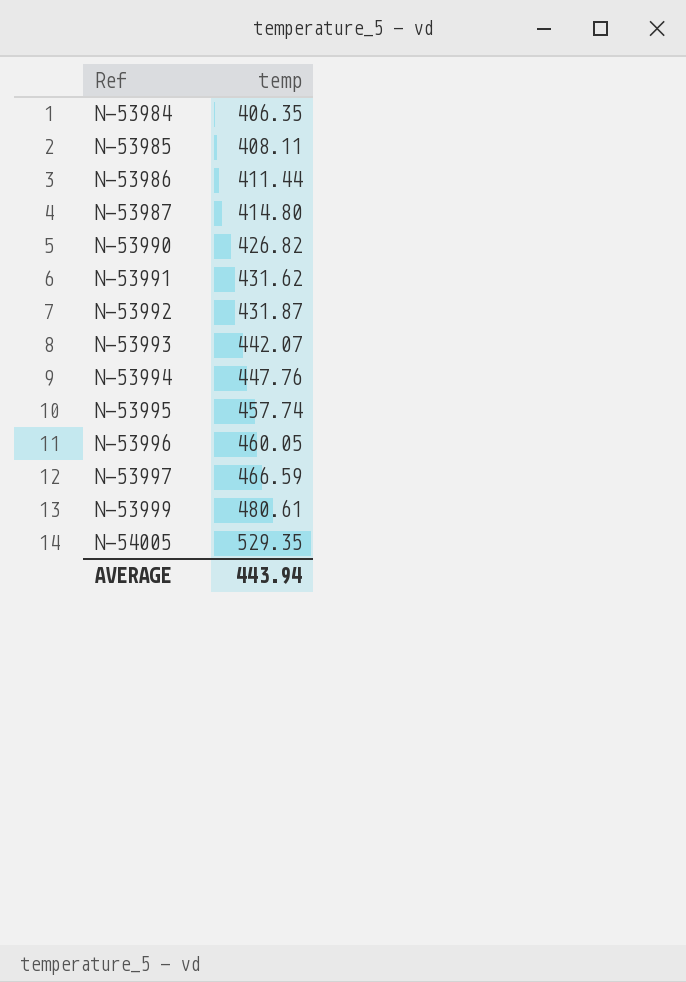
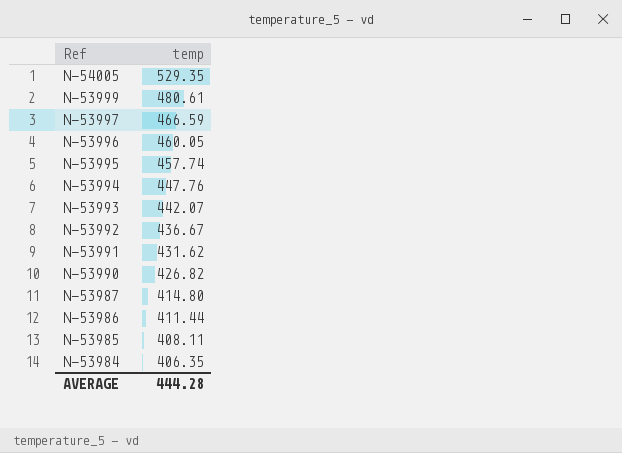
row order: Ref ascending -> Ref descending
N-53992 | temp: 431.87 -> 436.67
AVERAGE | temp: 443.94 -> 444.28

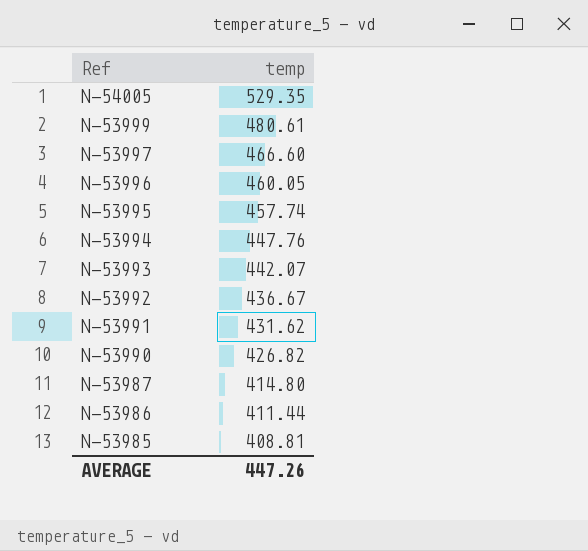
row N-53984: 406.35 -> none
N-53997 | temp: 466.59 -> 466.60
N-53985 | temp: 408.11 -> 408.81
AVERAGE | temp: 444.28 -> 447.26

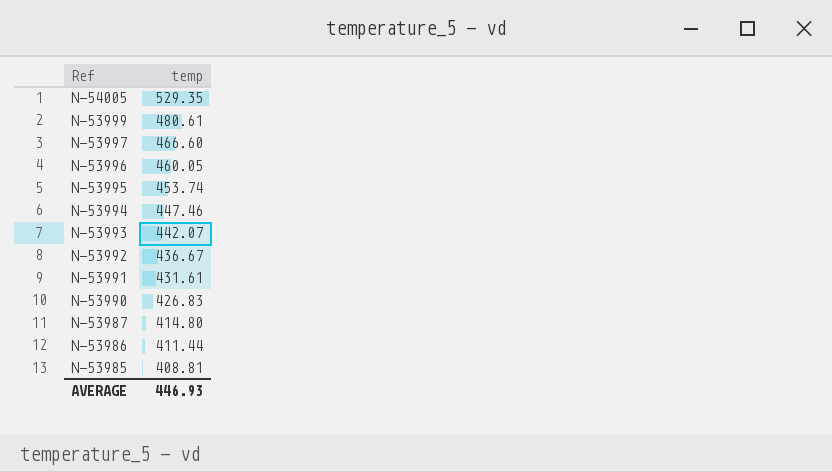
N-53995 | temp: 457.74 -> 453.74
N-53994 | temp: 447.76 -> 447.46
N-53991 | temp: 431.62 -> 431.61
N-53990 | temp: 426.82 -> 426.83
AVERAGE | temp: 447.26 -> 446.93

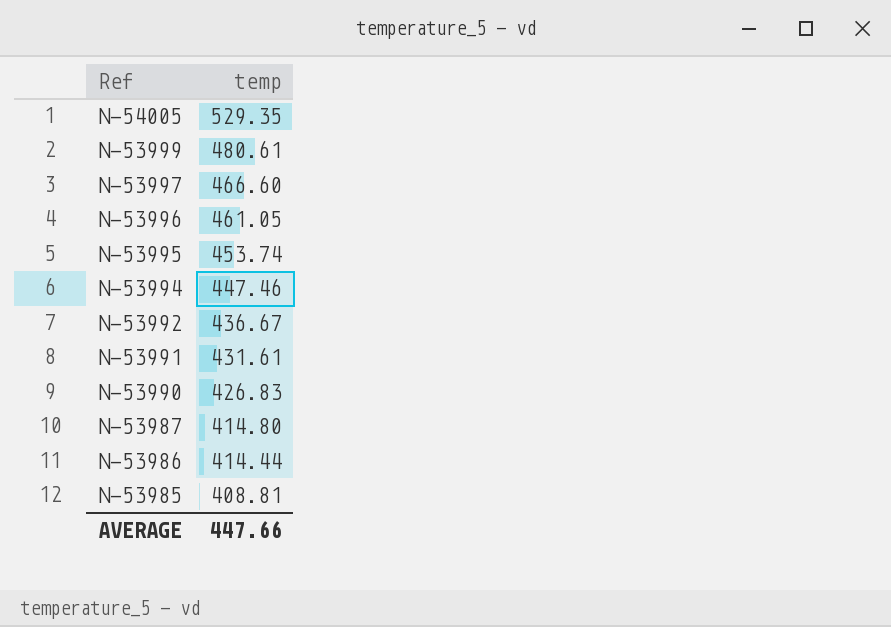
row N-53993: 442.07 -> none
N-53996 | temp: 460.05 -> 461.05
N-53986 | temp: 411.44 -> 414.44
AVERAGE | temp: 446.93 -> 447.66

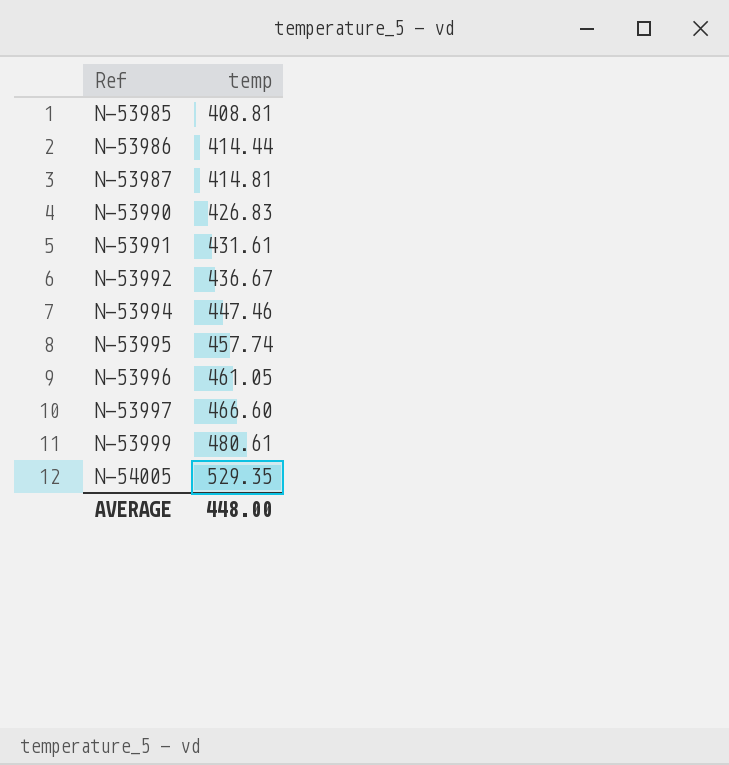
row order: Ref descending -> Ref ascending
N-53987 | temp: 414.80 -> 414.81
N-53995 | temp: 453.74 -> 457.74
AVERAGE | temp: 447.66 -> 448.00

